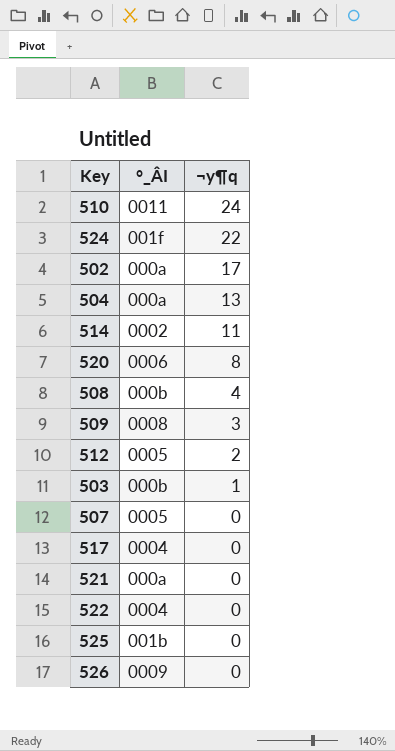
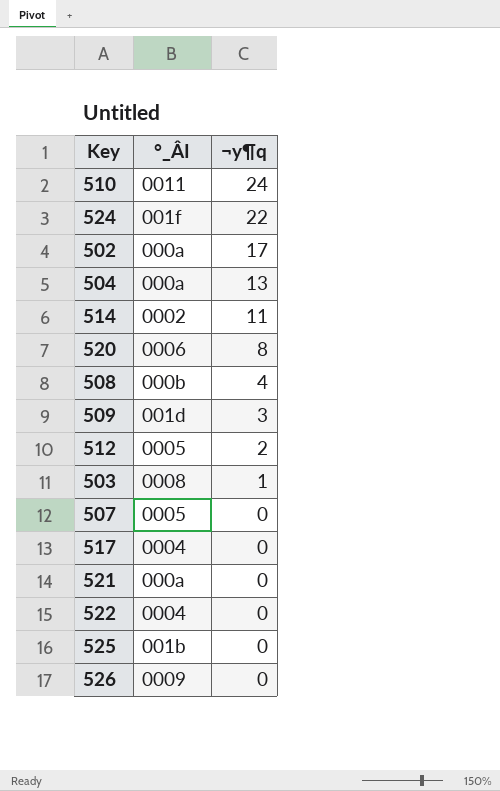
509 | °_ÂI: 0008 -> 001d
503 | °_ÂI: 000b -> 0008

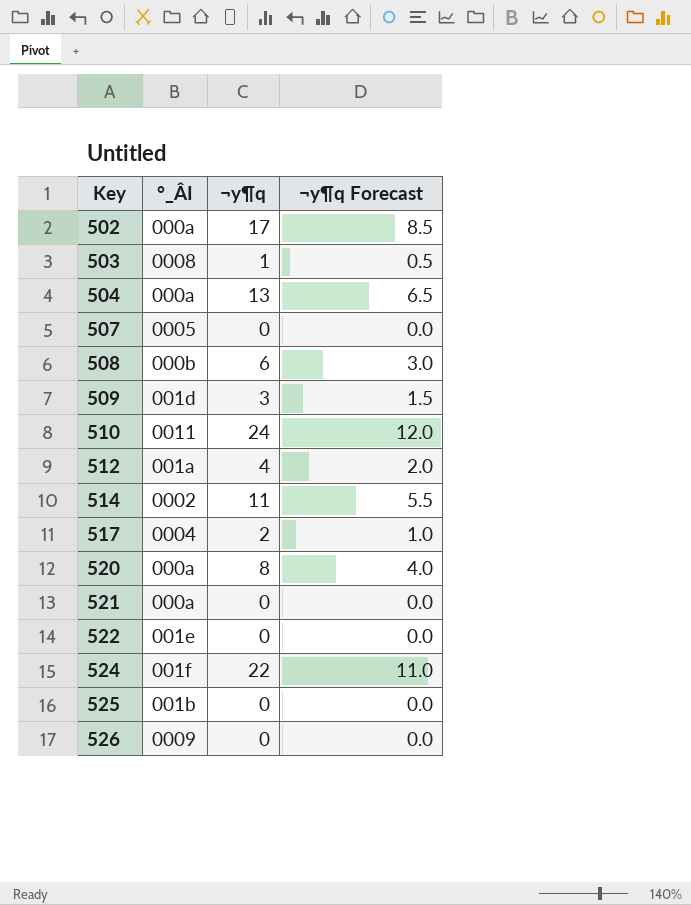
row order: ¬y¶q descending -> Key ascending
column ¬y¶q Forecast | formula: none -> [¬y¶q] * 0.5
508 | ¬y¶q: 4 -> 6
512 | °_ÂI: 0005 -> 001a
512 | ¬y¶q: 2 -> 4
517 | ¬y¶q: 0 -> 2
520 | °_ÂI: 0006 -> 000a
522 | °_ÂI: 0004 -> 001e

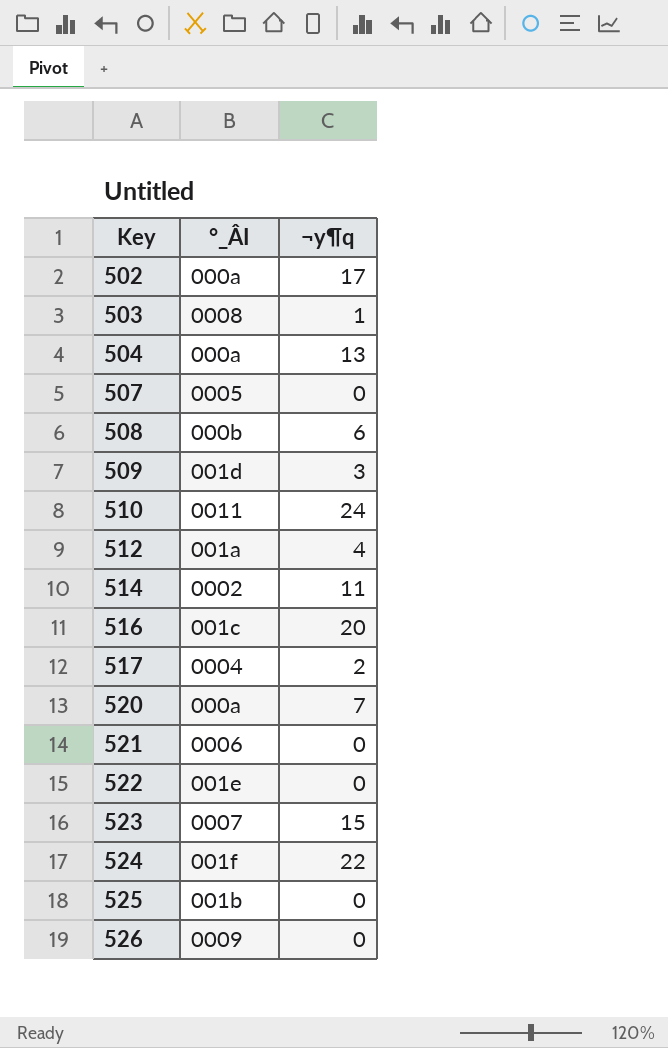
column ¬y¶q Forecast | formula: [¬y¶q] * 0.5 -> none
row 516: none -> 001c | 20
520 | ¬y¶q: 8 -> 7
521 | °_ÂI: 000a -> 0006
row 523: none -> 0007 | 15

